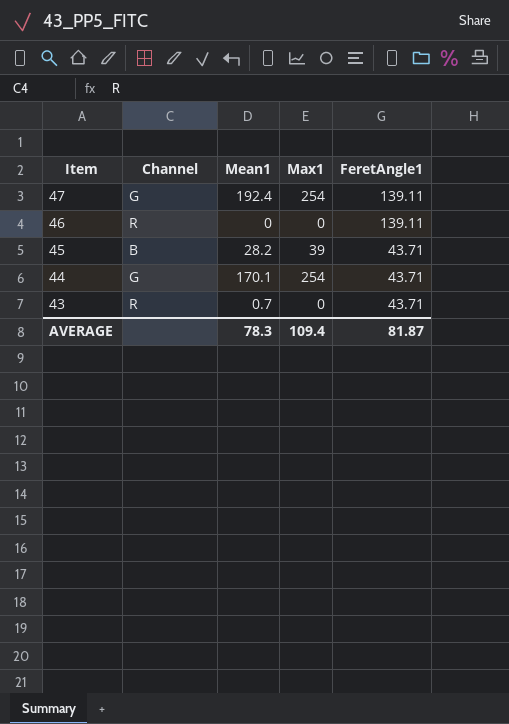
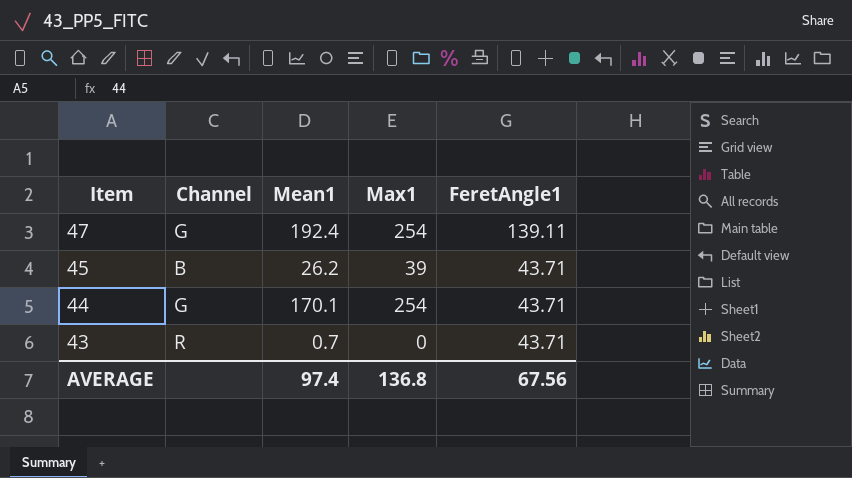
row 46: R | 0 | 0 | 139.11 -> none
45 | Mean1: 28.2 -> 26.2
AVERAGE | Mean1: 78.3 -> 97.4
AVERAGE | Max1: 109.4 -> 136.8
AVERAGE | FeretAngle1: 81.87 -> 67.56

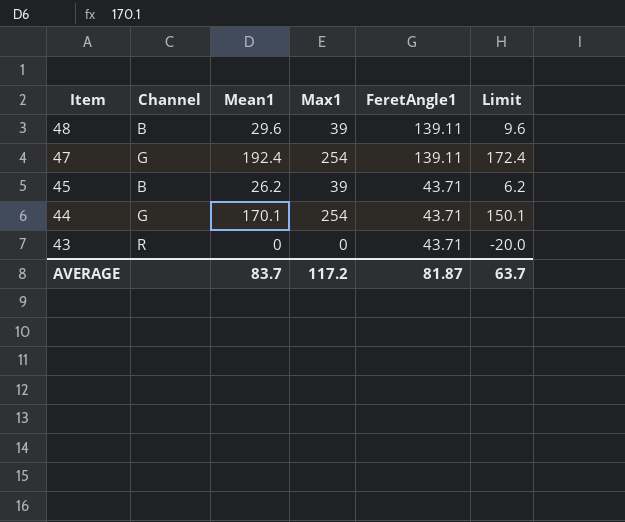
column Limit | formula: none -> [Mean1] - 20
row 48: none -> B | 29.6 | 39 | 139.11 | 9.6
43 | Mean1: 0.7 -> 0
AVERAGE | Mean1: 97.4 -> 83.7
AVERAGE | Max1: 136.8 -> 117.2
AVERAGE | FeretAngle1: 67.56 -> 81.87

